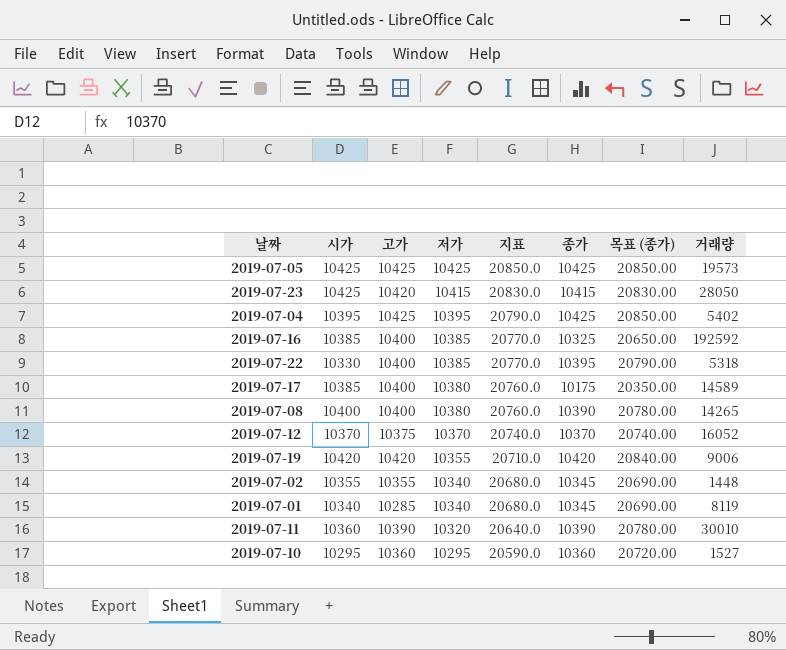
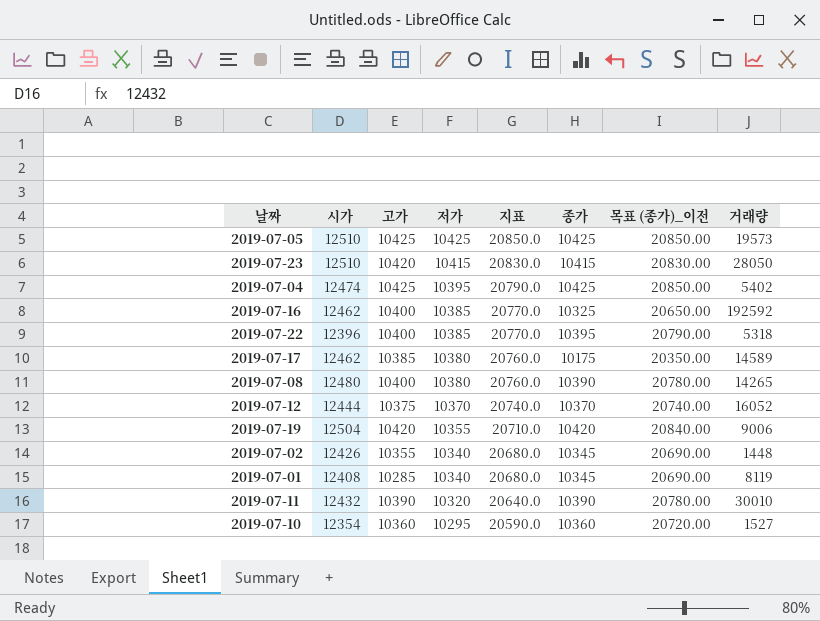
column name: 목표 (종가) -> 목표 (종가)_이전
2019-07-05 | 시가: 10425 -> 12510
2019-07-23 | 시가: 10425 -> 12510
2019-07-04 | 시가: 10395 -> 12474
2019-07-16 | 시가: 10385 -> 12462
2019-07-22 | 시가: 10330 -> 12396
2019-07-17 | 시가: 10385 -> 12462
2019-07-17 | 고가: 10400 -> 10385
2019-07-08 | 시가: 10400 -> 12480
2019-07-12 | 시가: 10370 -> 12444
2019-07-19 | 시가: 10420 -> 12504
2019-07-02 | 시가: 10355 -> 12426
2019-07-01 | 시가: 10340 -> 12408
2019-07-11 | 시가: 10360 -> 12432
2019-07-10 | 시가: 10295 -> 12354

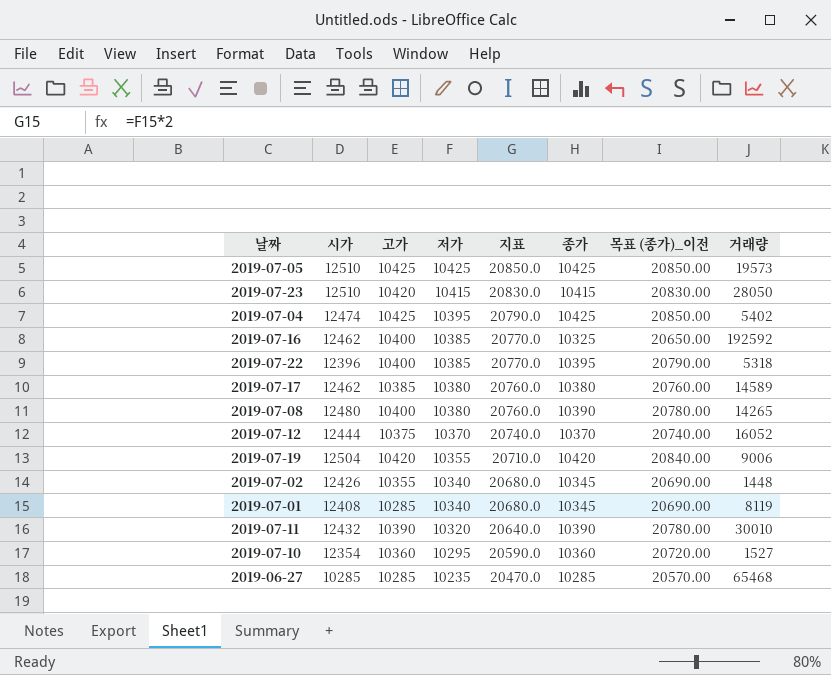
2019-07-17 | 종가: 10175 -> 10380
2019-07-17 | 목표 (종가)_이전: 20350.00 -> 20760.00
row 2019-06-27: none -> 10285 | 10285 | 10235 | 20470.0 | 10285 | 20570.00 | 65468

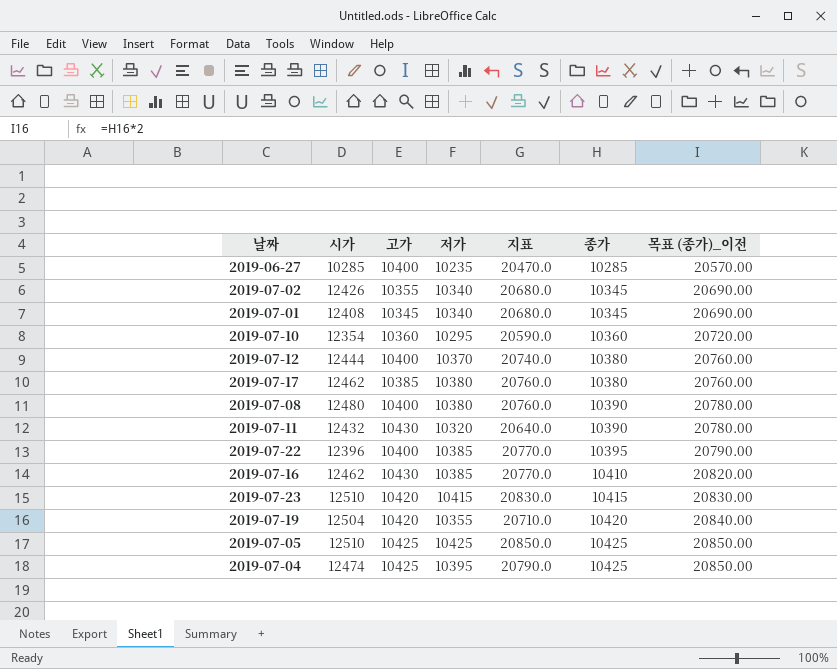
row order: 저가 descending -> 종가 ascending
column 거래량 | position: 8 -> none
2019-06-27 | 고가: 10285 -> 10400
2019-07-01 | 고가: 10285 -> 10345
2019-07-12 | 고가: 10375 -> 10400
2019-07-12 | 종가: 10370 -> 10380
2019-07-12 | 목표 (종가)_이전: 20740.00 -> 20760.00
2019-07-11 | 고가: 10390 -> 10430
2019-07-16 | 고가: 10400 -> 10430
2019-07-16 | 종가: 10325 -> 10410
2019-07-16 | 목표 (종가)_이전: 20650.00 -> 20820.00

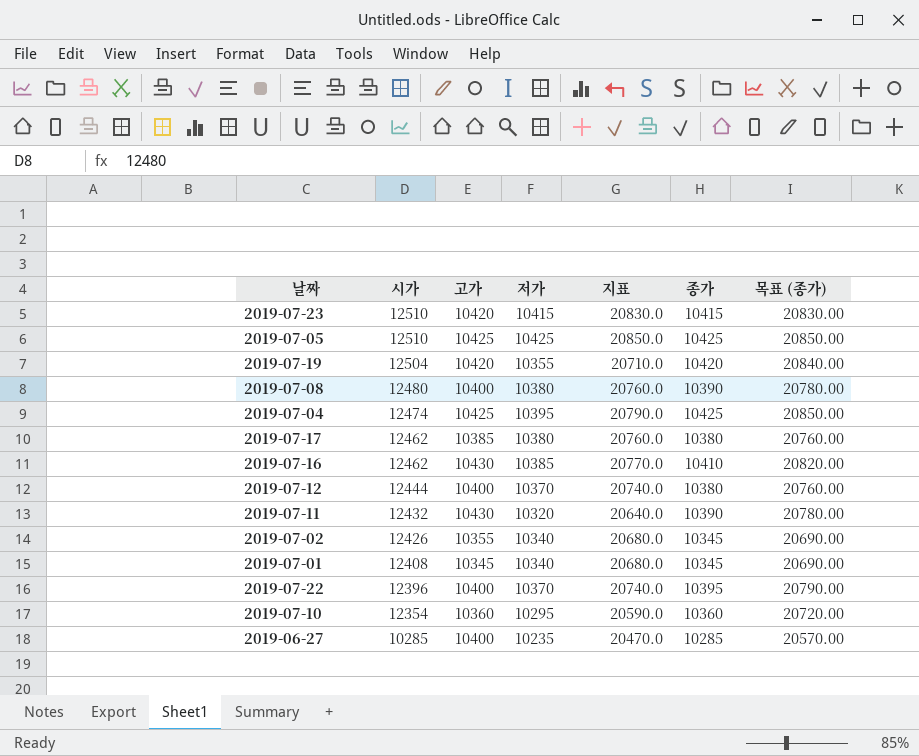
row order: 종가 ascending -> 시가 descending
column name: 목표 (종가)_이전 -> 목표 (종가)
2019-07-22 | 저가: 10385 -> 10370
2019-07-22 | 지표: 20770.0 -> 20740.0

